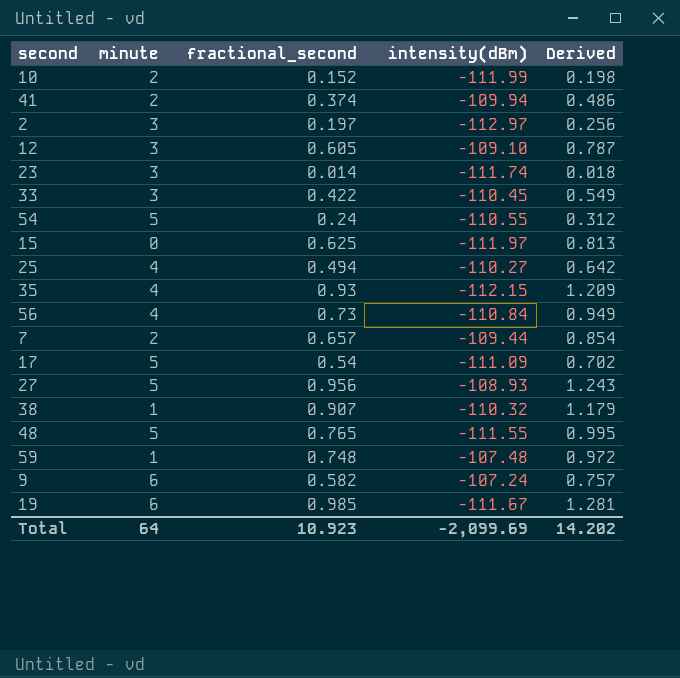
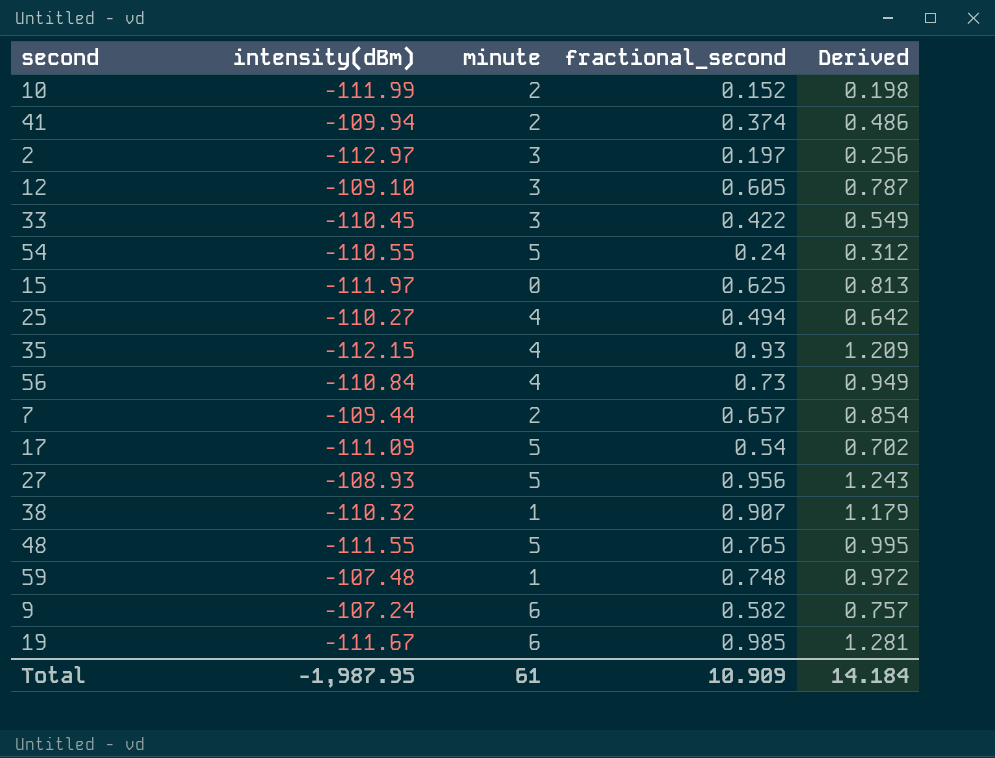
column intensity(dBm) | position: 4 -> 2
row 23: 3 | 0.014 | -111.74 | 0.018 -> none
Total | intensity(dBm): -2,099.69 -> -1,987.95
Total | minute: 64 -> 61
Total | fractional_second: 10.923 -> 10.909
Total | Derived: 14.202 -> 14.184

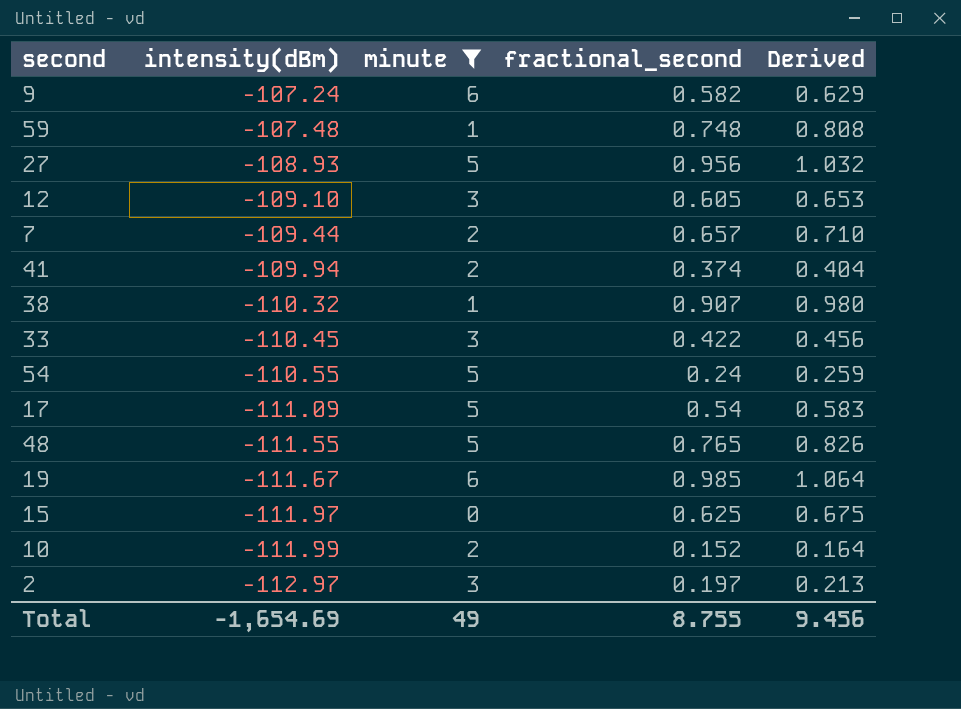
filter: none -> minute != 4
row order: none -> intensity(dBm) descending
column Derived | formula: [fractional_second] * 1.3 -> [fractional_second] * 1.08
Total | intensity(dBm): -1,987.95 -> -1,654.69
Total | minute: 61 -> 49
Total | fractional_second: 10.909 -> 8.755
Total | Derived: 14.184 -> 9.456

